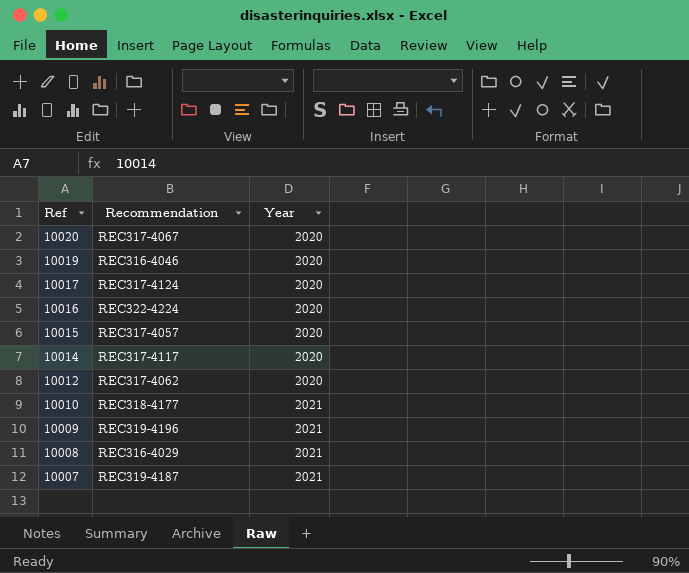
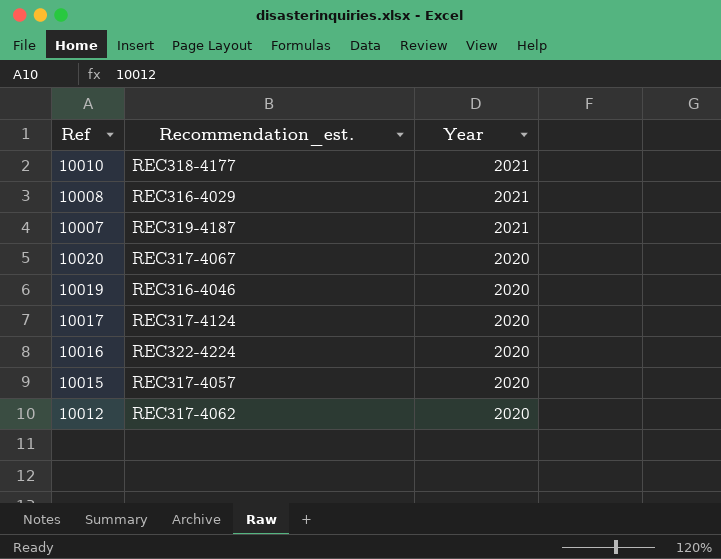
row order: Ref descending -> Year descending
column name: Recommendation -> Recommendation_est.
row 10014: REC317-4117 | 2020 -> none
row 10009: REC319-4196 | 2021 -> none

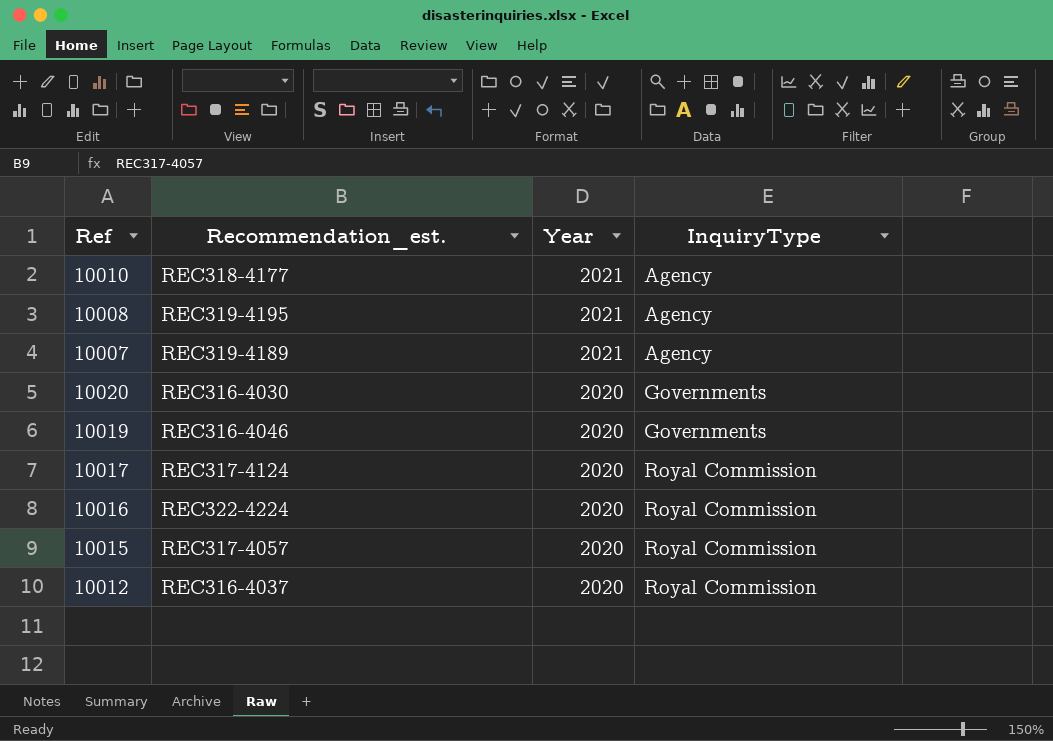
column InquiryType | position: none -> 4
10008 | Recommendation_est.: REC316-4029 -> REC319-4195
10007 | Recommendation_est.: REC319-4187 -> REC319-4189
10020 | Recommendation_est.: REC317-4067 -> REC316-4030
10012 | Recommendation_est.: REC317-4062 -> REC316-4037

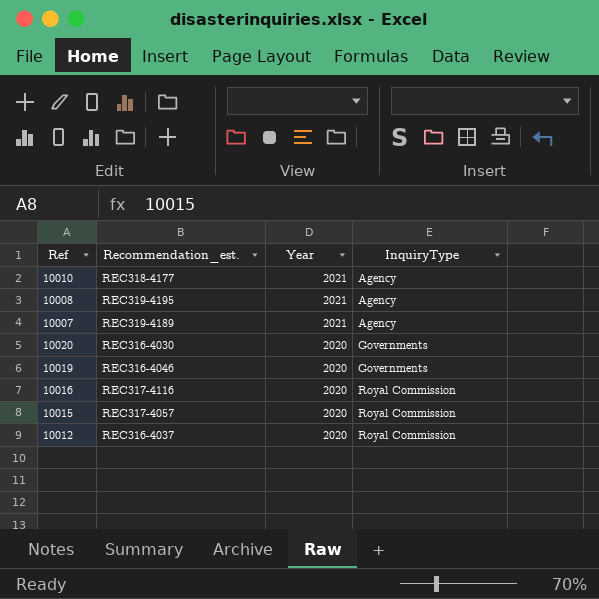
row 10017: REC317-4124 | 2020 | Royal Commission -> none
10016 | Recommendation_est.: REC322-4224 -> REC317-4116

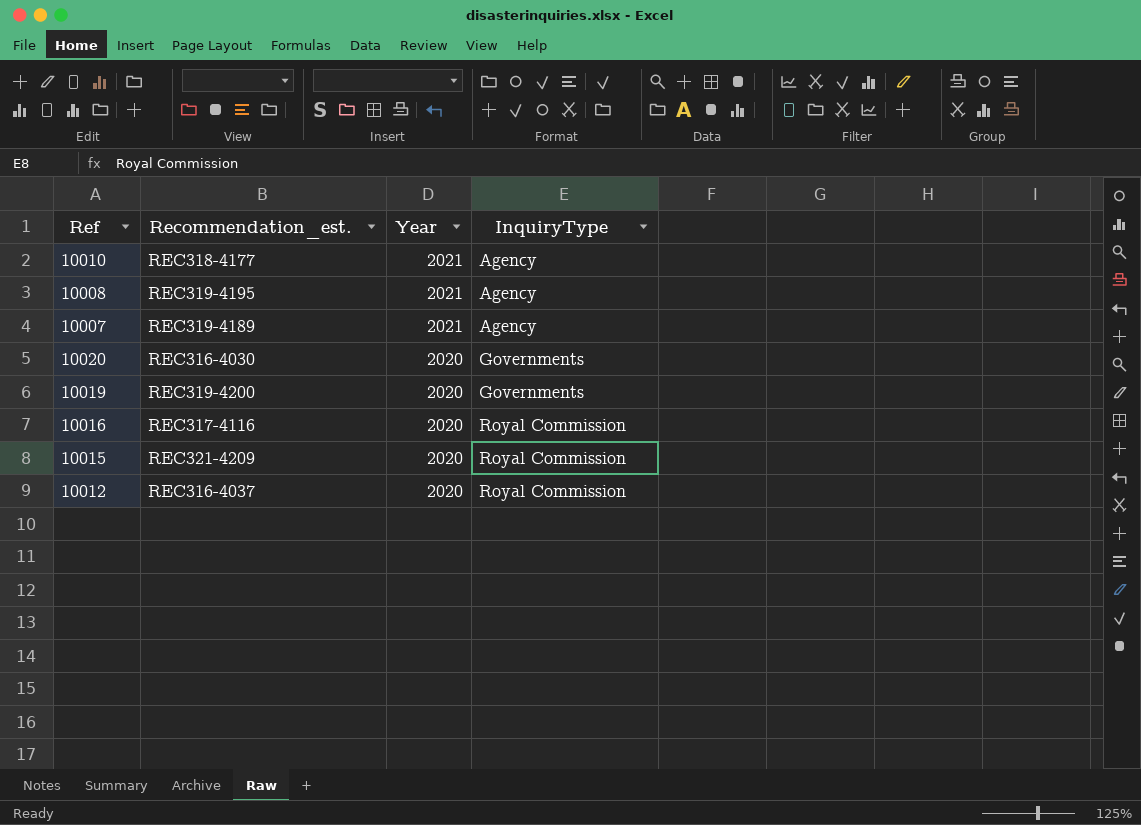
10019 | Recommendation_est.: REC316-4046 -> REC319-4200
10015 | Recommendation_est.: REC317-4057 -> REC321-4209

